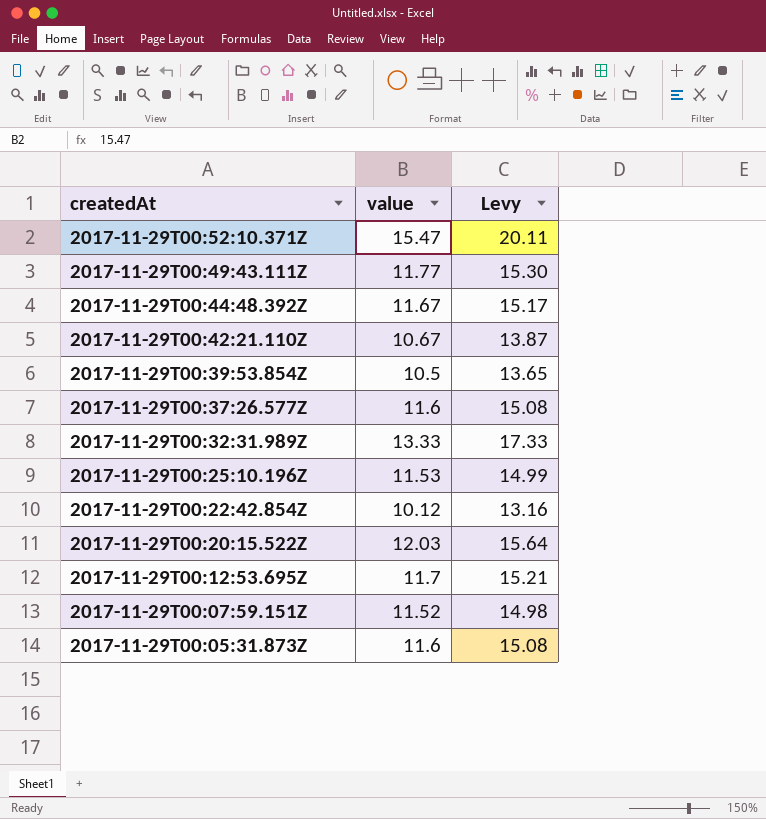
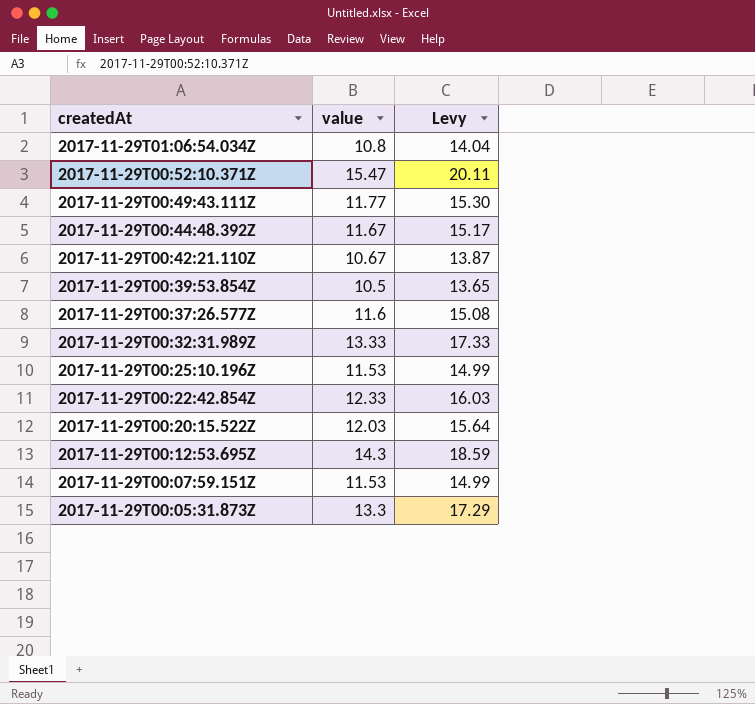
row 2017-11-29T01:06:54.034Z: none -> 10.8 | 14.04
2017-11-29T00:22:42.854Z | value: 10.12 -> 12.33
2017-11-29T00:22:42.854Z | Levy: 13.16 -> 16.03
2017-11-29T00:12:53.695Z | value: 11.7 -> 14.3
2017-11-29T00:12:53.695Z | Levy: 15.21 -> 18.59
2017-11-29T00:07:59.151Z | value: 11.52 -> 11.53
2017-11-29T00:07:59.151Z | Levy: 14.98 -> 14.99
2017-11-29T00:05:31.873Z | value: 11.6 -> 13.3
2017-11-29T00:05:31.873Z | Levy: 15.08 -> 17.29

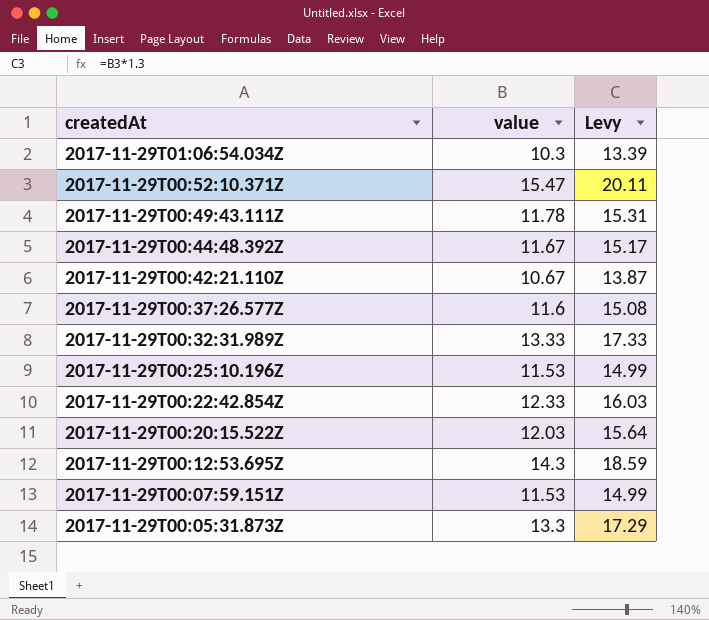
row 2017-11-29T00:39:53.854Z: 10.5 | 13.65 -> none
2017-11-29T01:06:54.034Z | value: 10.8 -> 10.3
2017-11-29T01:06:54.034Z | Levy: 14.04 -> 13.39
2017-11-29T00:49:43.111Z | value: 11.77 -> 11.78
2017-11-29T00:49:43.111Z | Levy: 15.30 -> 15.31

